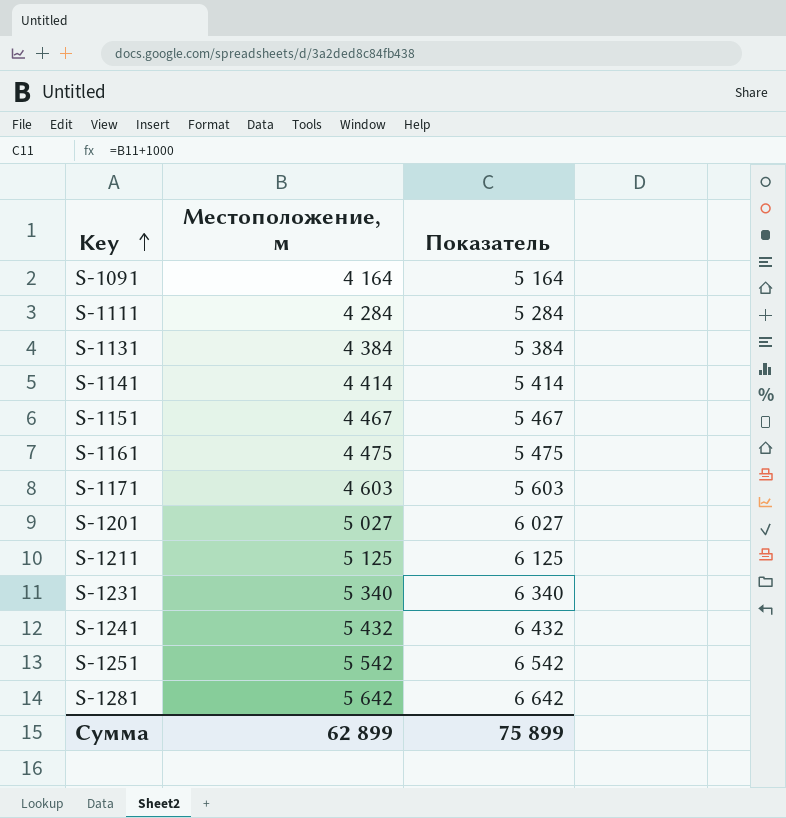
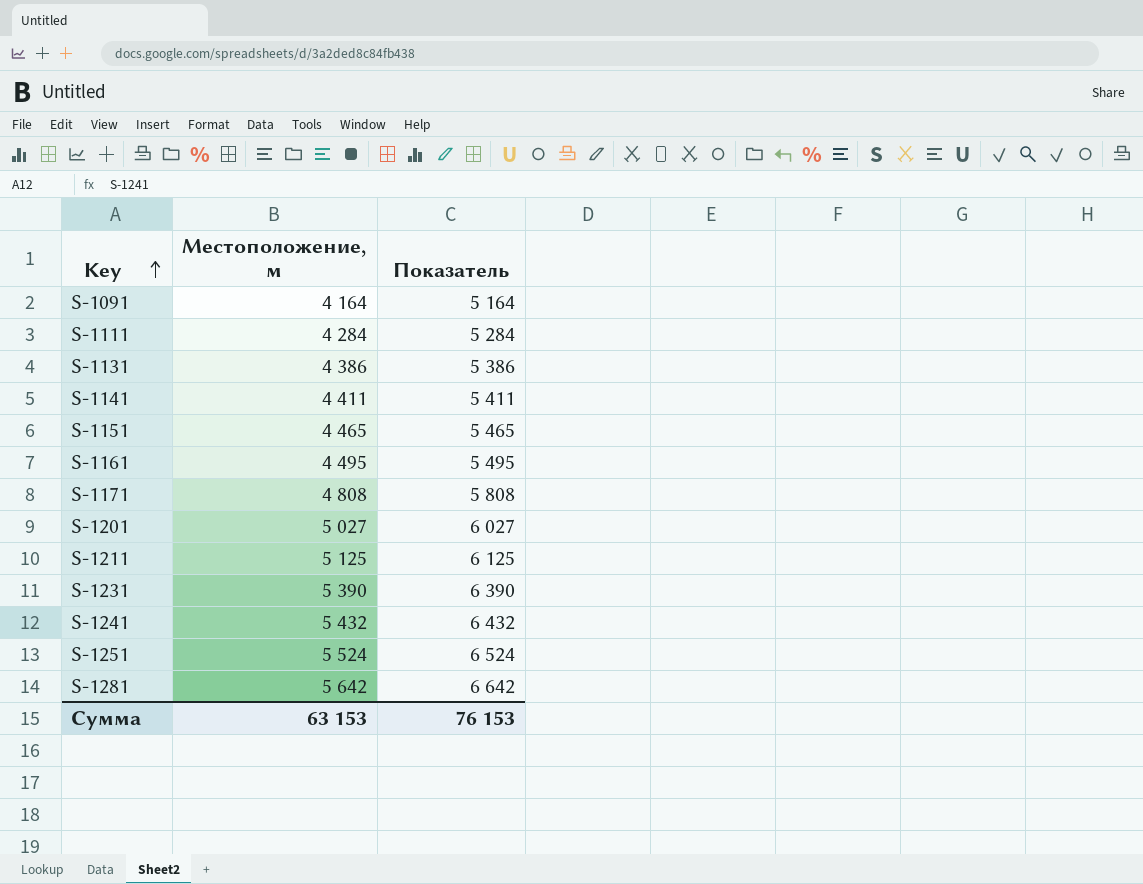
S-1131 | Местоположение, м: 4 384 -> 4 386
S-1131 | Показатель: 5 384 -> 5 386
S-1141 | Местоположение, м: 4 414 -> 4 411
S-1141 | Показатель: 5 414 -> 5 411
S-1151 | Местоположение, м: 4 467 -> 4 465
S-1151 | Показатель: 5 467 -> 5 465
S-1161 | Местоположение, м: 4 475 -> 4 495
S-1161 | Показатель: 5 475 -> 5 495
S-1171 | Местоположение, м: 4 603 -> 4 808
S-1171 | Показатель: 5 603 -> 5 808
S-1231 | Местоположение, м: 5 340 -> 5 390
S-1231 | Показатель: 6 340 -> 6 390
S-1251 | Местоположение, м: 5 542 -> 5 524
S-1251 | Показатель: 6 542 -> 6 524
Сумма | Местоположение, м: 62 899 -> 63 153
Сумма | Показатель: 75 899 -> 76 153

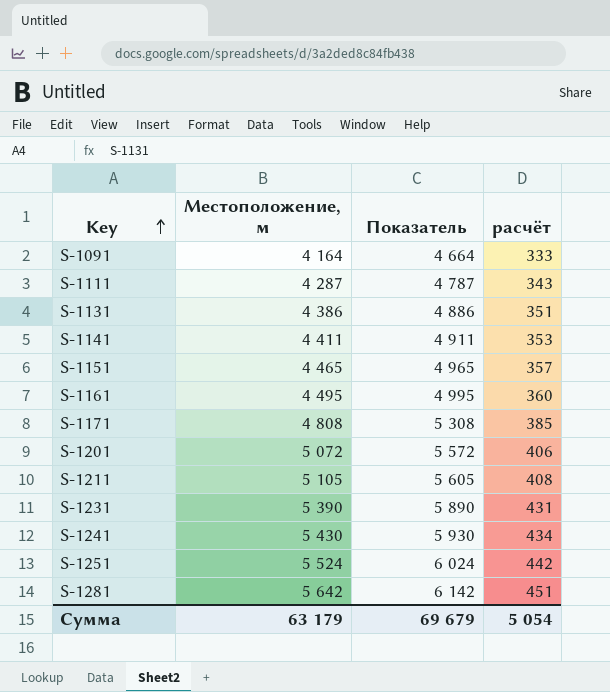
column Показатель | formula: [Местоположение, м] + 1000 -> [Местоположение, м] + 500
column расчёт | formula: none -> [Местоположение, м] * 0,08
S-1111 | Местоположение, м: 4 284 -> 4 287
S-1201 | Местоположение, м: 5 027 -> 5 072
S-1211 | Местоположение, м: 5 125 -> 5 105
S-1241 | Местоположение, м: 5 432 -> 5 430
Сумма | Местоположение, м: 63 153 -> 63 179
Сумма | Показатель: 76 153 -> 69 679

